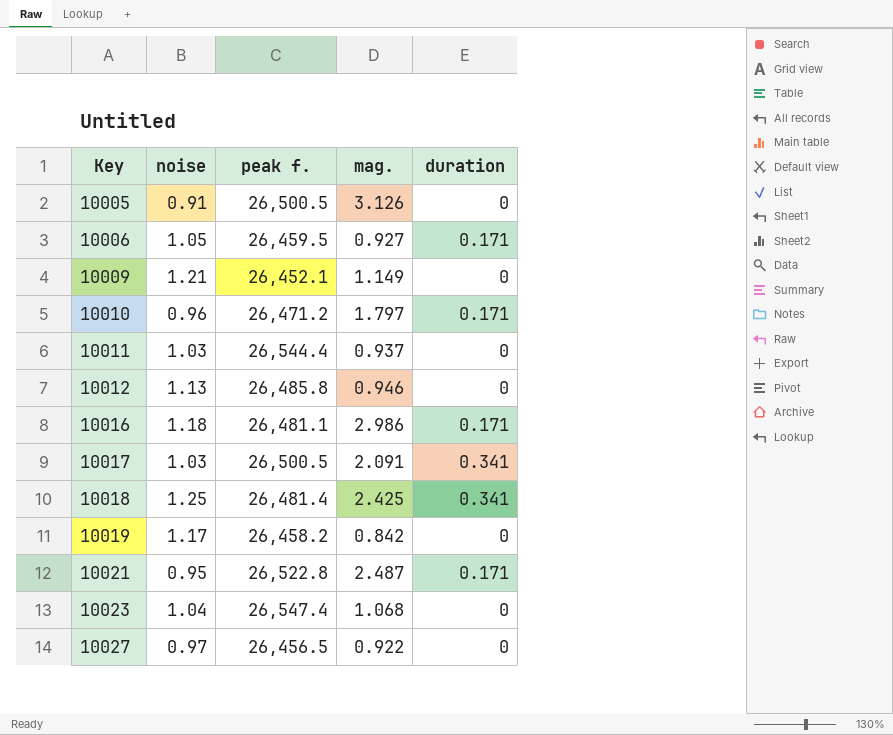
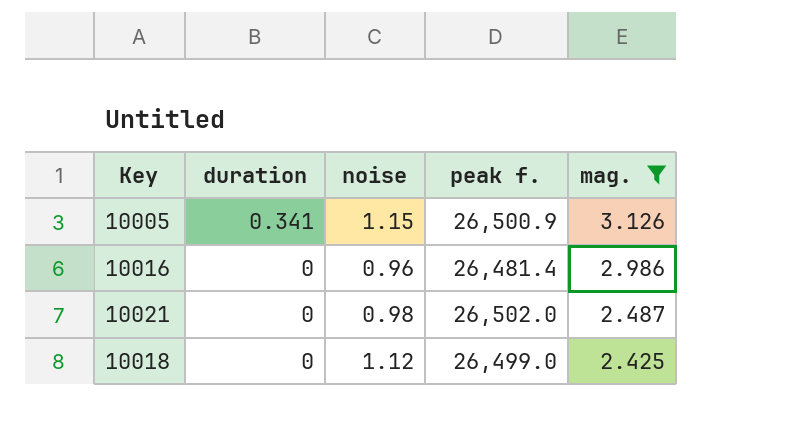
filter: none -> mag. >= 2.425
row order: Key ascending -> duration descending
column duration | position: 5 -> 2
10005 | duration: 0 -> 0.341
10005 | noise: 0.91 -> 1.15
10005 | peak f.: 26,500.5 -> 26,500.9
10016 | duration: 0.171 -> 0
10016 | noise: 1.18 -> 0.96
10016 | peak f.: 26,481.1 -> 26,481.4
10021 | duration: 0.171 -> 0
10021 | noise: 0.95 -> 0.98
10021 | peak f.: 26,522.8 -> 26,502.0
10018 | duration: 0.341 -> 0
10018 | noise: 1.25 -> 1.12
10018 | peak f.: 26,481.4 -> 26,499.0

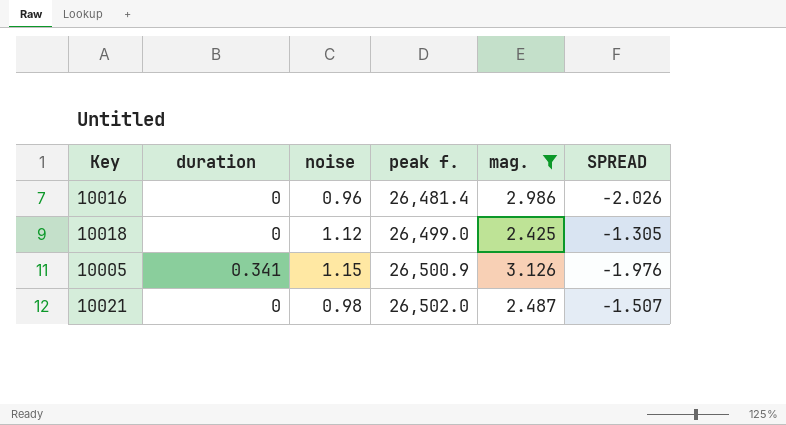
row order: duration descending -> peak f. ascending
column SPREAD | formula: none -> [noise] - [mag.]

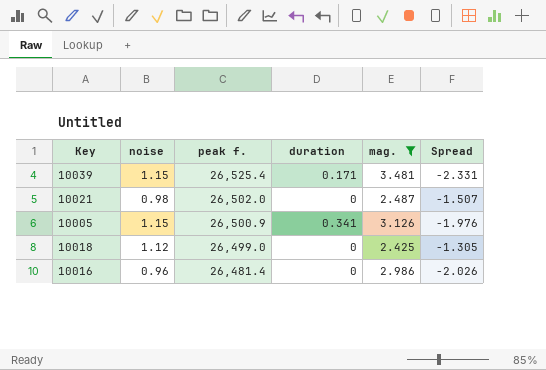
row order: peak f. ascending -> peak f. descending
column duration | position: 2 -> 4
column name: SPREAD -> Spread
row 10039: none -> 1.15 | 26,525.4 | 0.171 | 3.481 | -2.331

